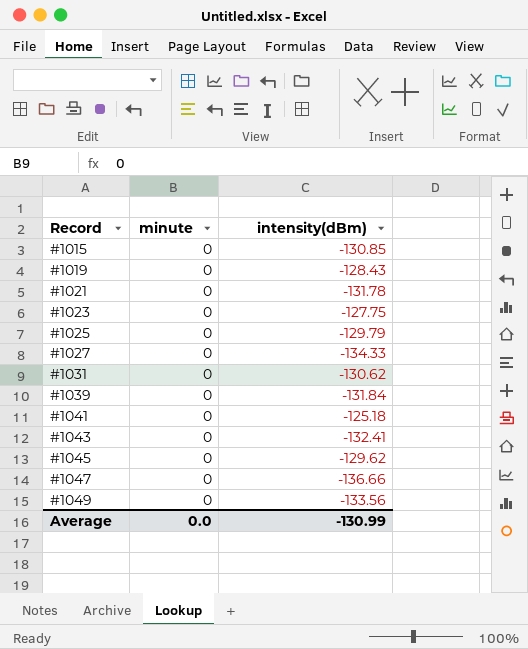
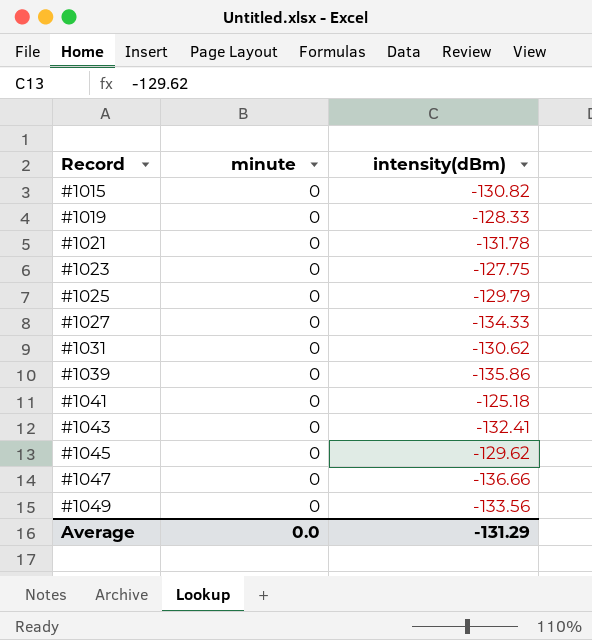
#1015 | intensity(dBm): -130.85 -> -130.82
#1019 | intensity(dBm): -128.43 -> -128.33
#1039 | intensity(dBm): -131.84 -> -135.86
Average | intensity(dBm): -130.99 -> -131.29

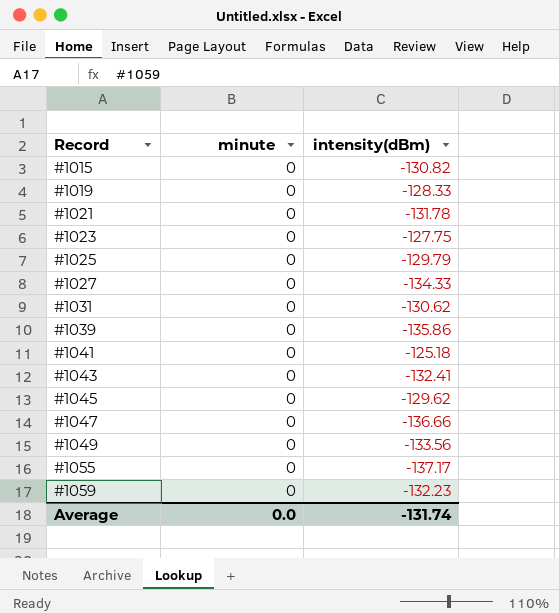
row #1055: none -> 0 | -137.17
row #1059: none -> 0 | -132.23
Average | intensity(dBm): -131.29 -> -131.74

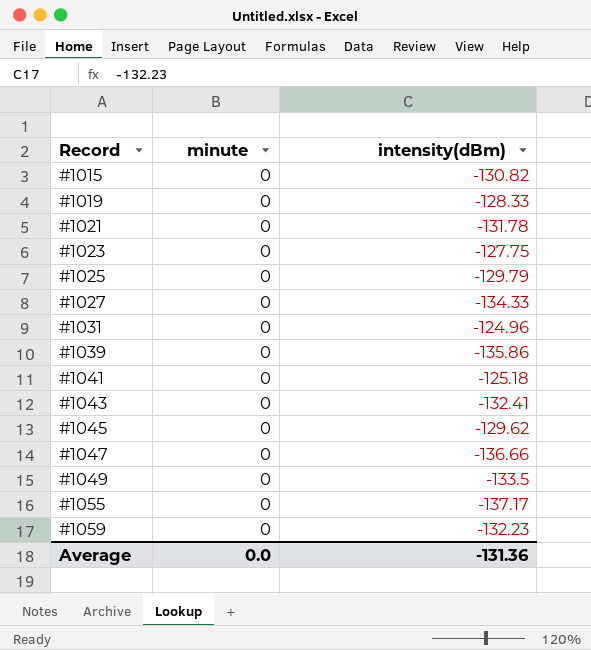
#1031 | intensity(dBm): -130.62 -> -124.96
#1049 | intensity(dBm): -133.56 -> -133.5
Average | intensity(dBm): -131.74 -> -131.36

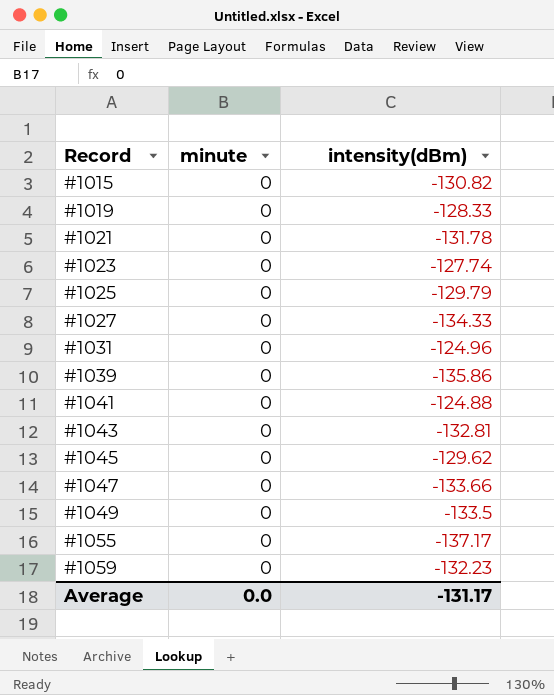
#1023 | intensity(dBm): -127.75 -> -127.74
#1041 | intensity(dBm): -125.18 -> -124.88
#1043 | intensity(dBm): -132.41 -> -132.81
#1047 | intensity(dBm): -136.66 -> -133.66
Average | intensity(dBm): -131.36 -> -131.17

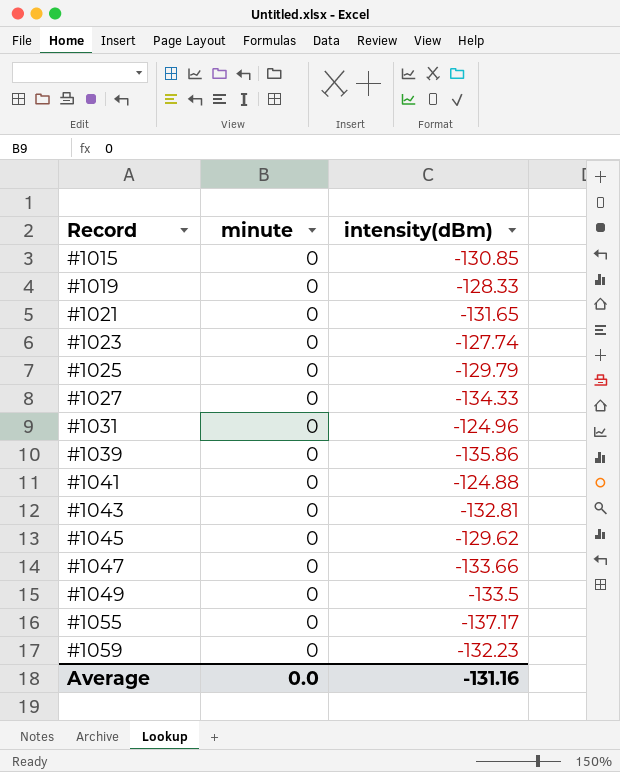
#1015 | intensity(dBm): -130.82 -> -130.85
#1021 | intensity(dBm): -131.78 -> -131.65
Average | intensity(dBm): -131.17 -> -131.16

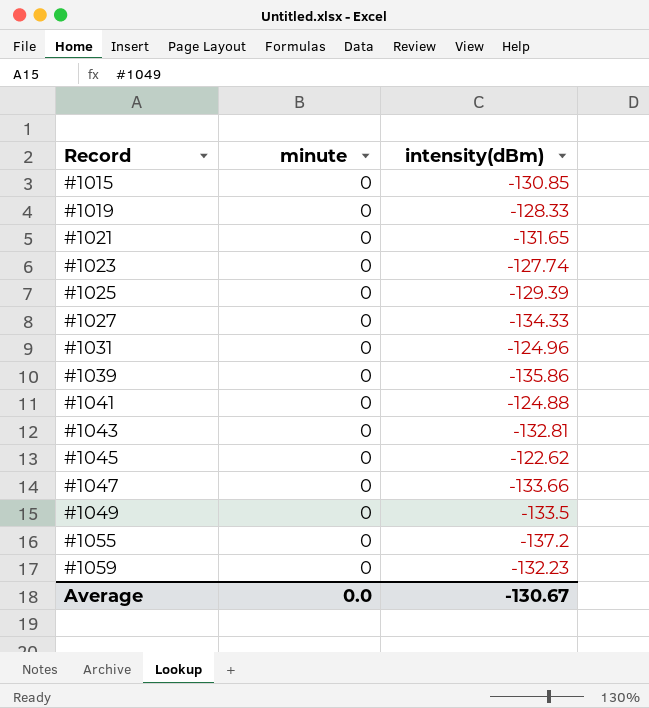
#1025 | intensity(dBm): -129.79 -> -129.39
#1045 | intensity(dBm): -129.62 -> -122.62
#1055 | intensity(dBm): -137.17 -> -137.2
Average | intensity(dBm): -131.16 -> -130.67

